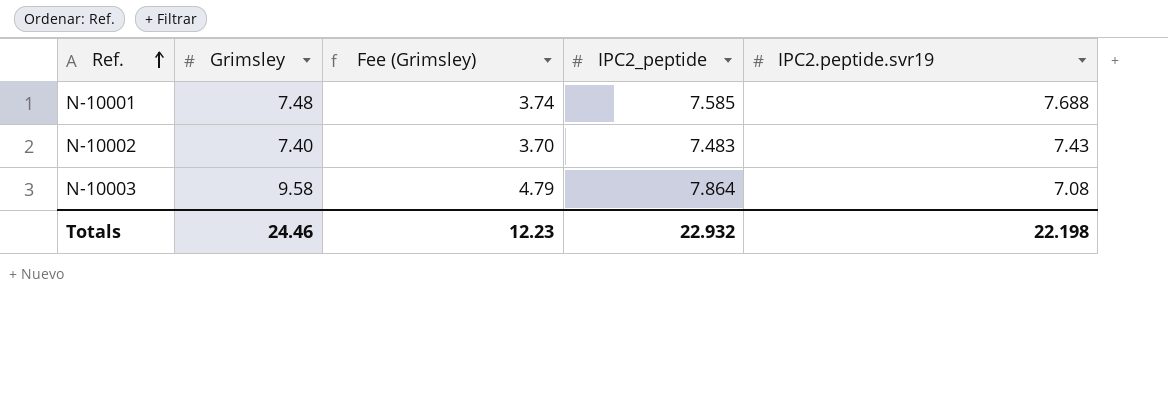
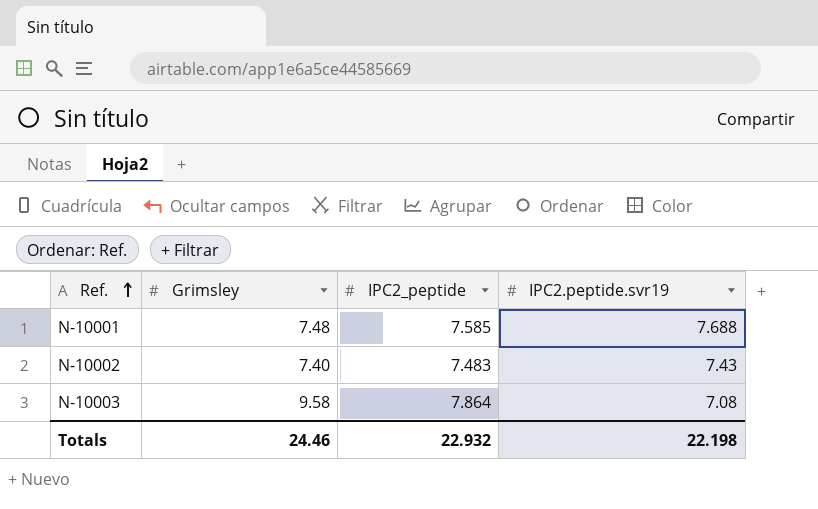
column Fee (Grimsley) | formula: [Grimsley] * 0.5 -> none

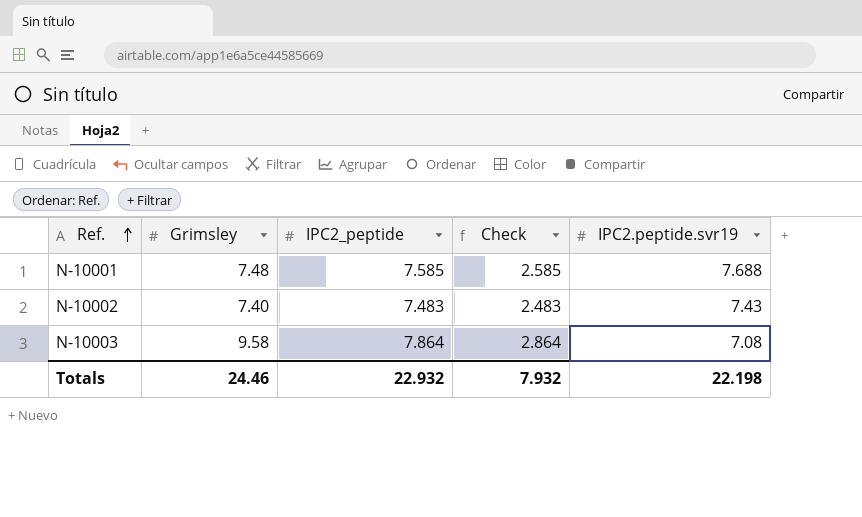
column Check | formula: none -> [IPC2_peptide] - 5

